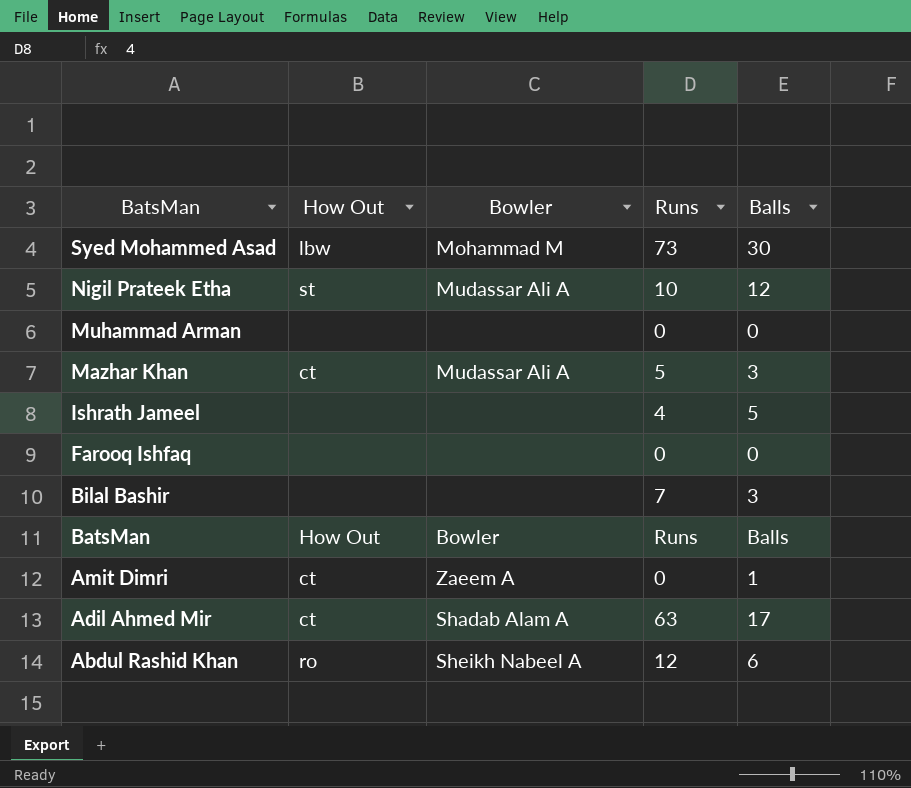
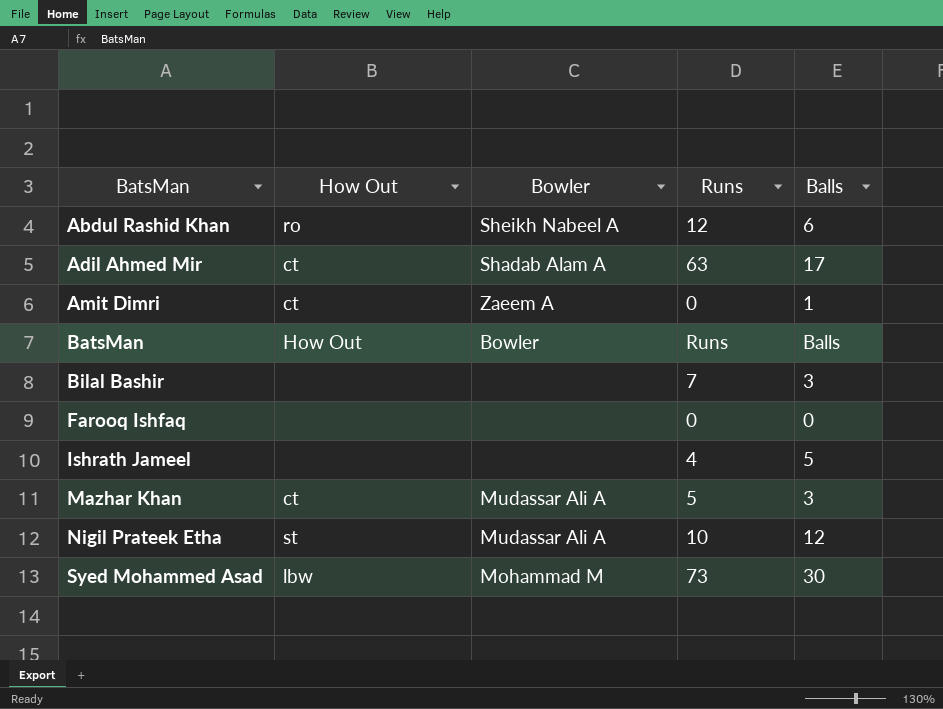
row order: BatsMan descending -> BatsMan ascending
row Muhammad Arman: none | none | 0 | 0 -> none

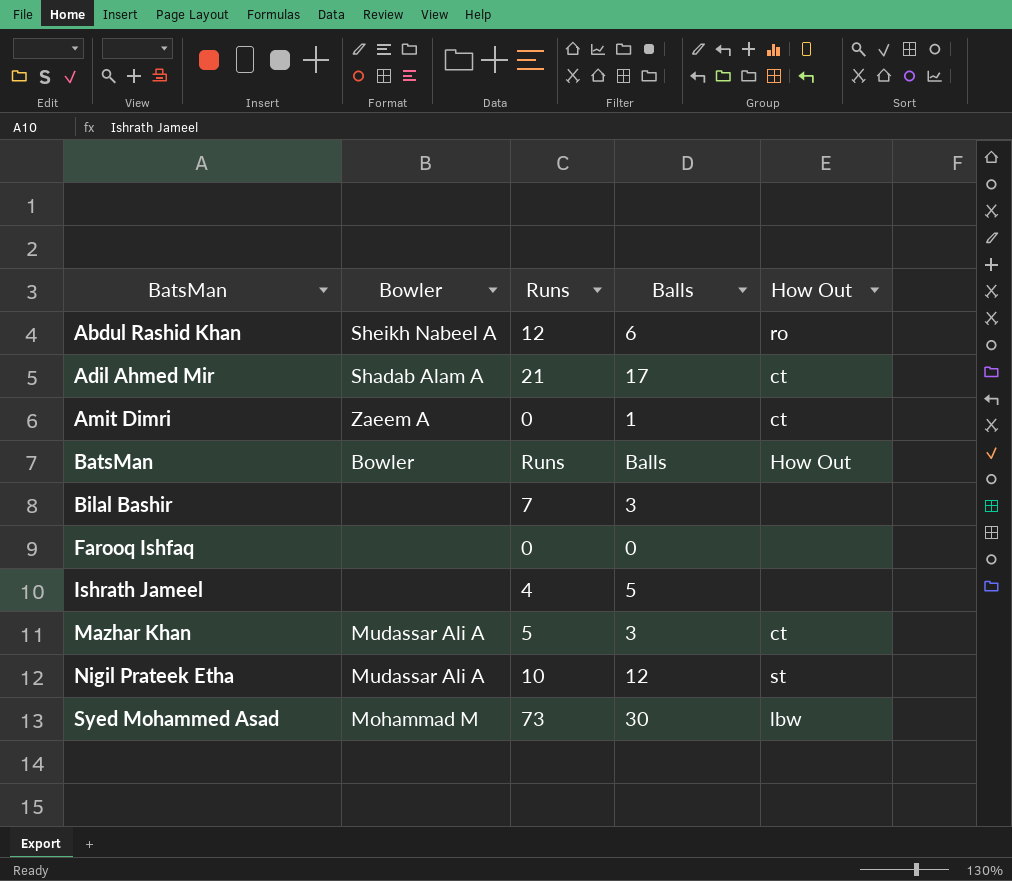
column How Out | position: 2 -> 5
Adil Ahmed Mir | Runs: 63 -> 21

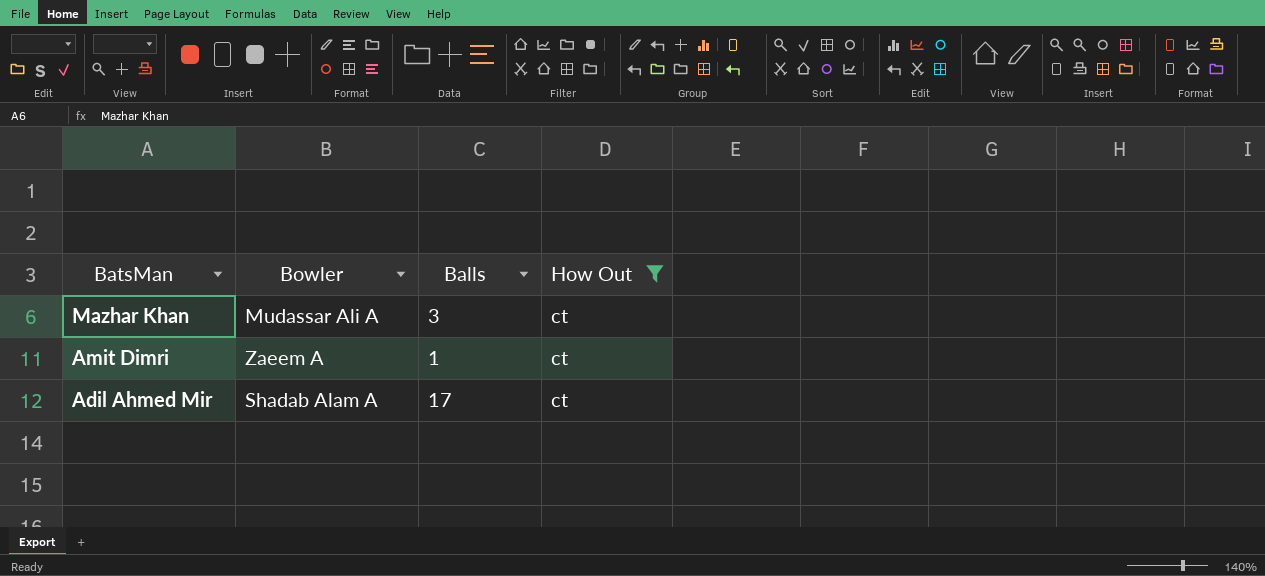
filter: none -> How Out = ct
row order: BatsMan ascending -> BatsMan descending
column Runs | position: 3 -> none

